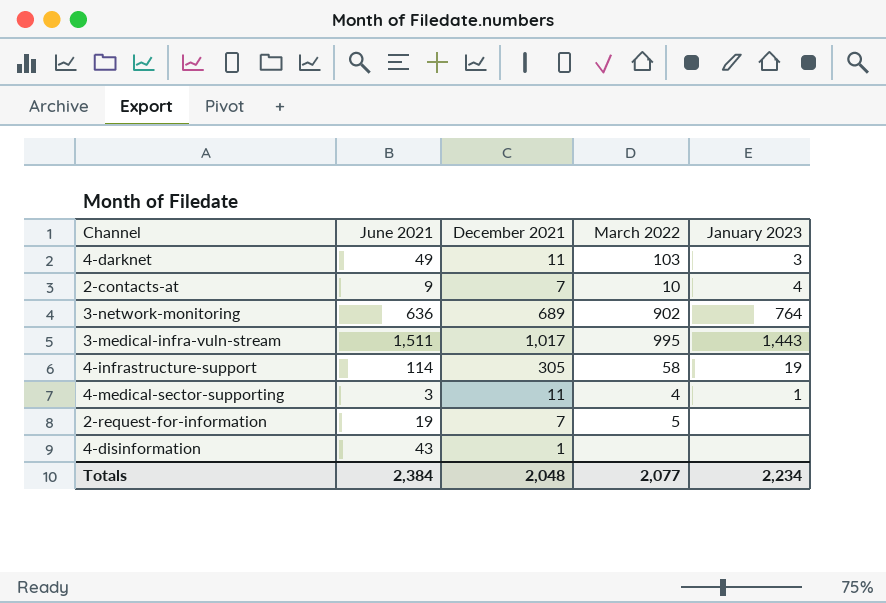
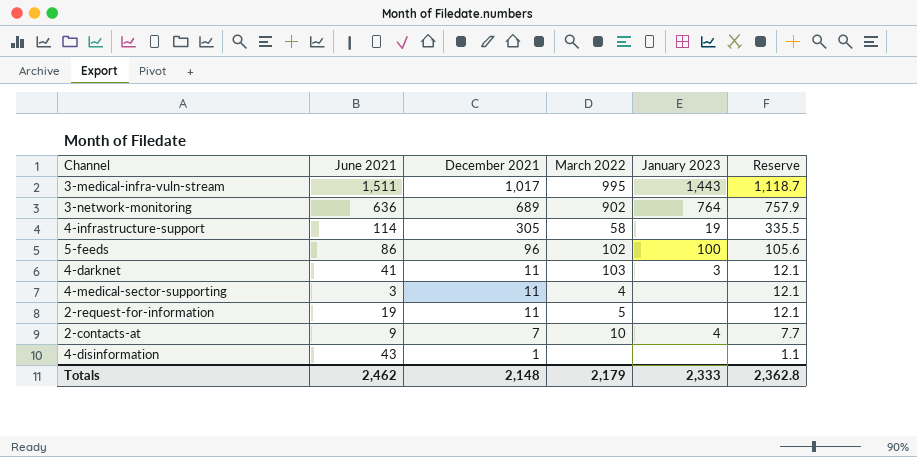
row order: none -> December 2021 descending
column Reserve | formula: none -> [December 2021] * 1.1
row 5-feeds: none -> 86 | 96 | 102 | 100 | 105.6
4-darknet | June 2021: 49 -> 41
4-medical-sector-supporting | January 2023: 1 -> none
2-request-for-information | December 2021: 7 -> 11
Totals | June 2021: 2,384 -> 2,462
Totals | December 2021: 2,048 -> 2,148
Totals | March 2022: 2,077 -> 2,179
Totals | January 2023: 2,234 -> 2,333

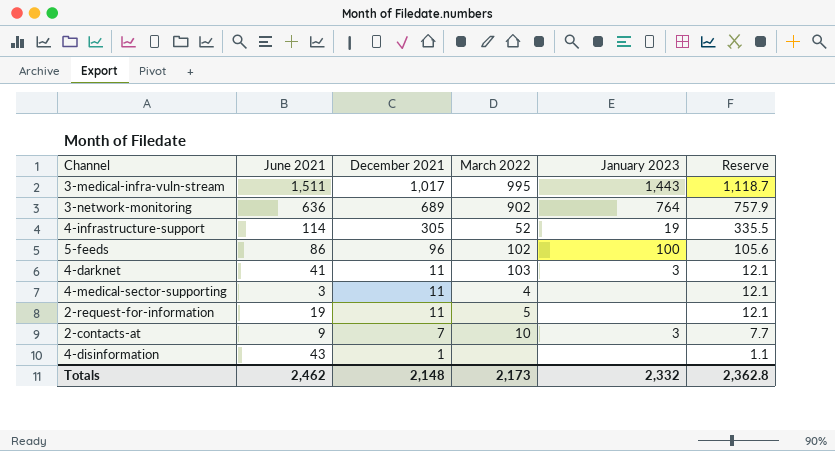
4-infrastructure-support | March 2022: 58 -> 52
2-contacts-at | January 2023: 4 -> 3
Totals | March 2022: 2,179 -> 2,173
Totals | January 2023: 2,333 -> 2,332

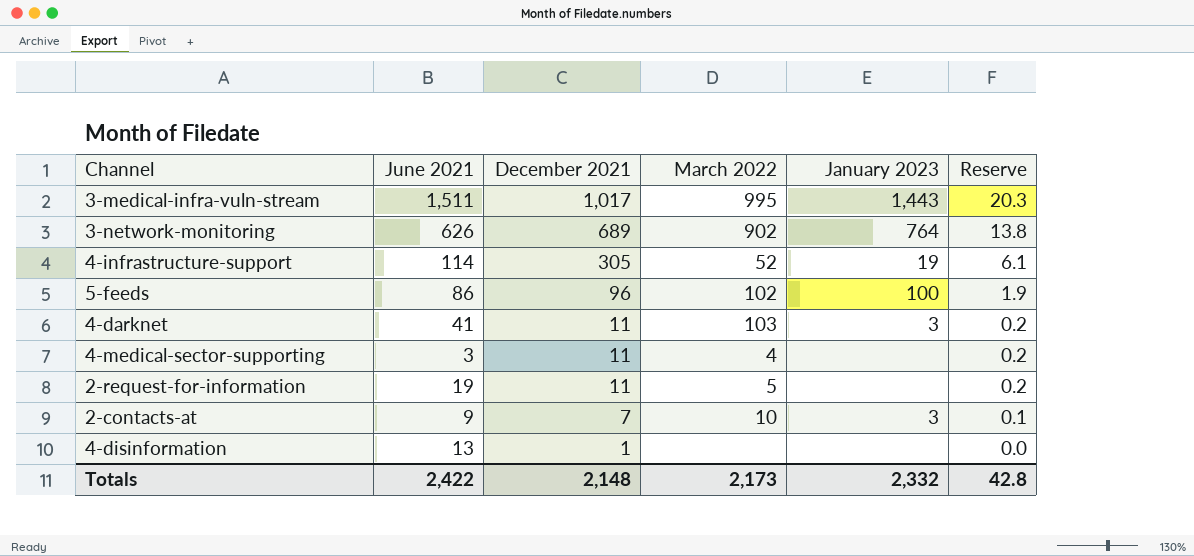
column Reserve | formula: [December 2021] * 1.1 -> [December 2021] * 0.02
3-network-monitoring | June 2021: 636 -> 626
4-disinformation | June 2021: 43 -> 13
Totals | June 2021: 2,462 -> 2,422
Totals | Reserve: 2,362.8 -> 42.8

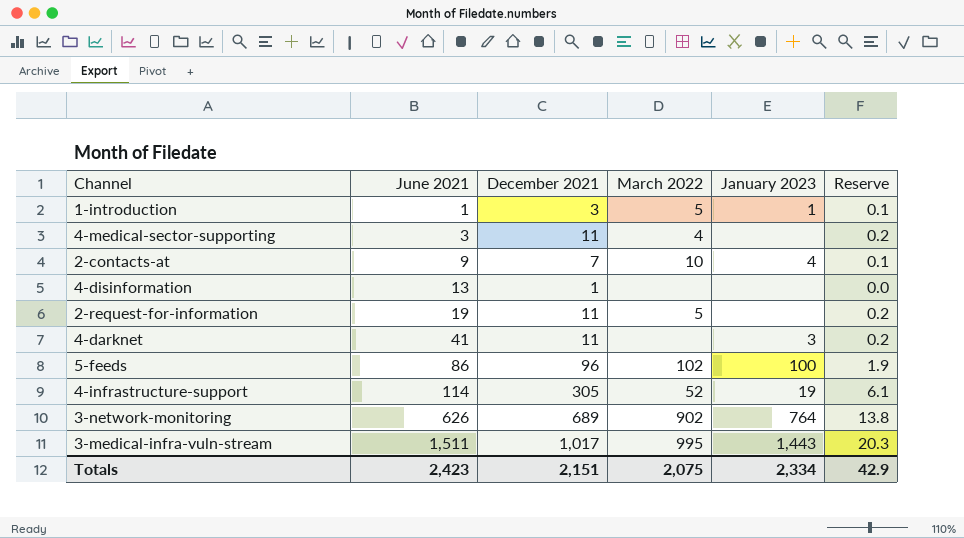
row order: December 2021 descending -> June 2021 ascending
row 1-introduction: none -> 1 | 3 | 5 | 1 | 0.1
2-contacts-at | January 2023: 3 -> 4
4-darknet | March 2022: 103 -> none
Totals | June 2021: 2,422 -> 2,423
Totals | December 2021: 2,148 -> 2,151
Totals | March 2022: 2,173 -> 2,075
Totals | January 2023: 2,332 -> 2,334
Totals | Reserve: 42.8 -> 42.9

